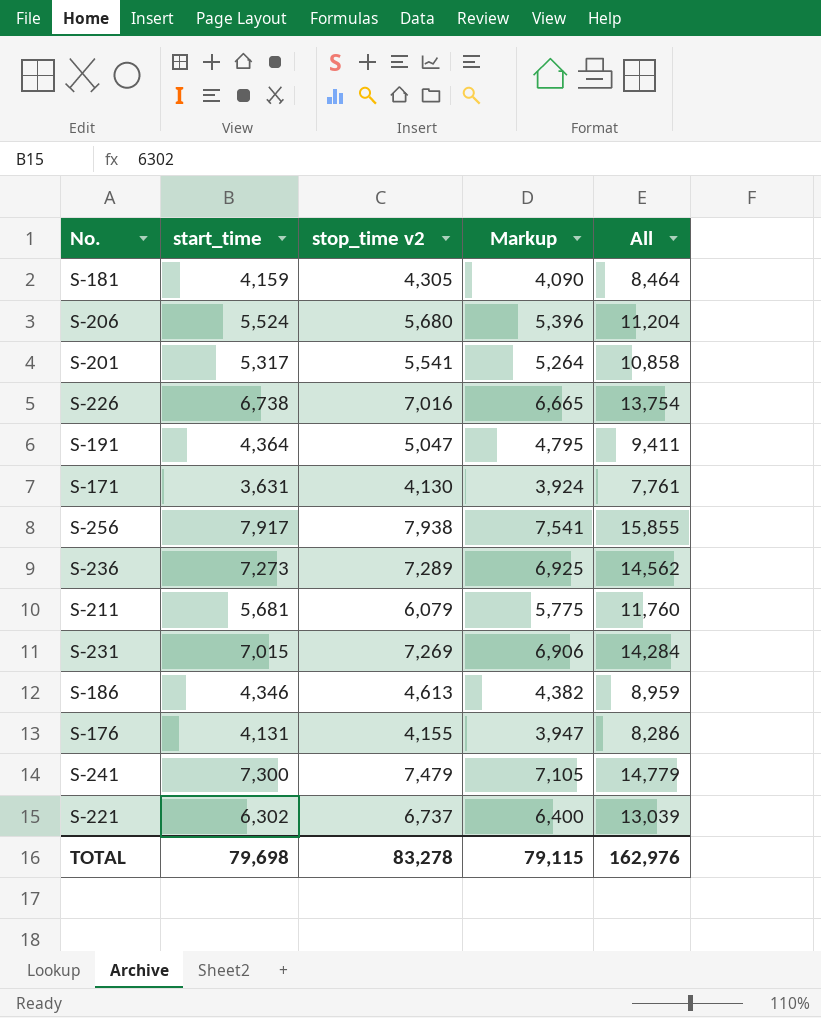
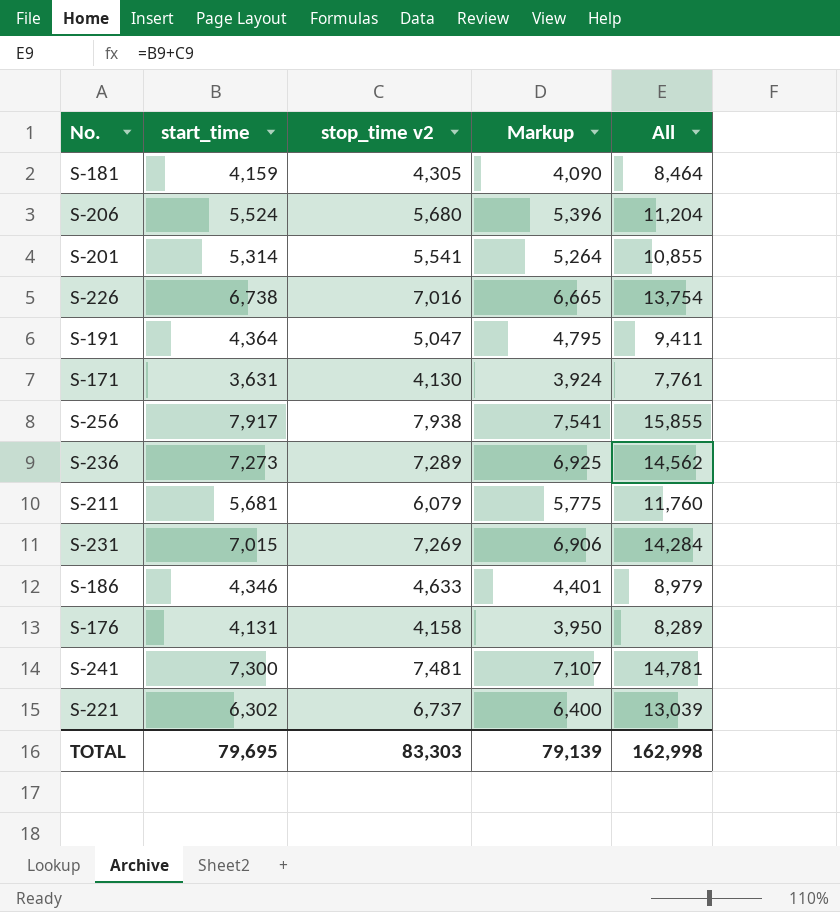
S-201 | start_time: 5,317 -> 5,314
S-201 | All: 10,858 -> 10,855
S-186 | stop_time v2: 4,613 -> 4,633
S-186 | Markup: 4,382 -> 4,401
S-186 | All: 8,959 -> 8,979
S-176 | stop_time v2: 4,155 -> 4,158
S-176 | Markup: 3,947 -> 3,950
S-176 | All: 8,286 -> 8,289
S-241 | stop_time v2: 7,479 -> 7,481
S-241 | Markup: 7,105 -> 7,107
S-241 | All: 14,779 -> 14,781
TOTAL | start_time: 79,698 -> 79,695
TOTAL | stop_time v2: 83,278 -> 83,303
TOTAL | Markup: 79,115 -> 79,139
TOTAL | All: 162,976 -> 162,998

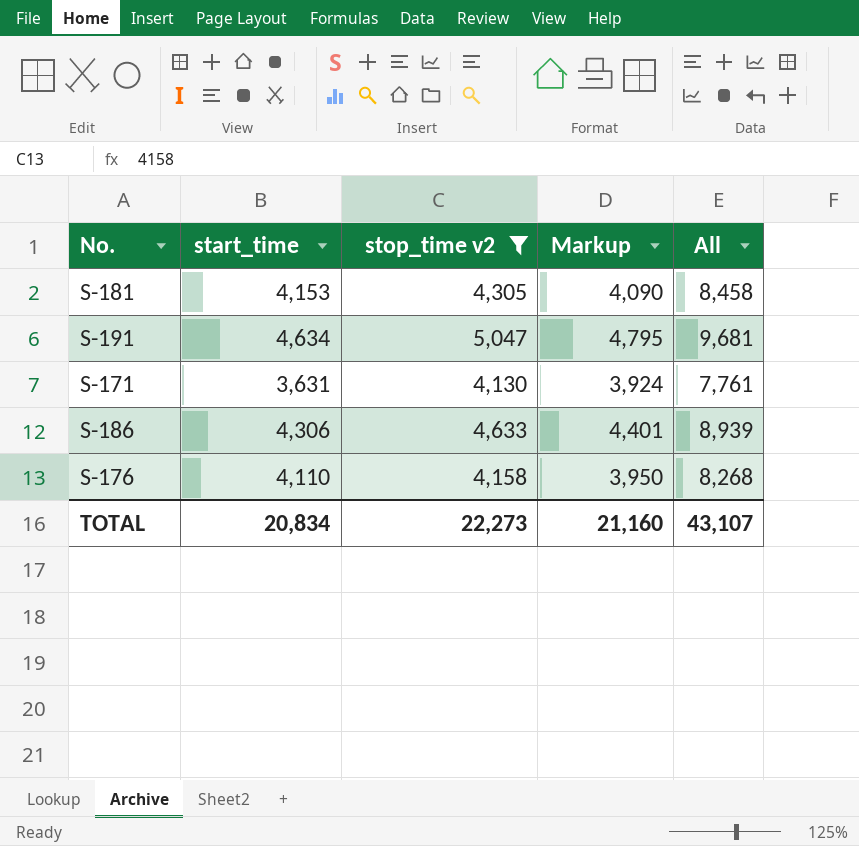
filter: none -> stop_time v2 <= 5,047
S-181 | start_time: 4,159 -> 4,153
S-181 | All: 8,464 -> 8,458
S-191 | start_time: 4,364 -> 4,634
S-191 | All: 9,411 -> 9,681
S-186 | start_time: 4,346 -> 4,306
S-186 | All: 8,979 -> 8,939
S-176 | start_time: 4,131 -> 4,110
S-176 | All: 8,289 -> 8,268
TOTAL | start_time: 79,695 -> 20,834
TOTAL | stop_time v2: 83,303 -> 22,273
TOTAL | Markup: 79,139 -> 21,160
TOTAL | All: 162,998 -> 43,107

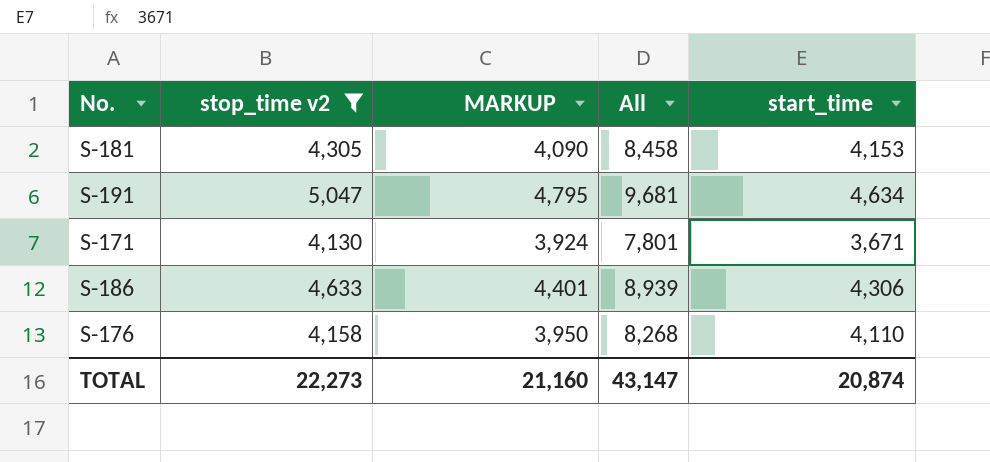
column name: Markup -> MARKUP
column start_time | position: 2 -> 5
S-171 | All: 7,761 -> 7,801
S-171 | start_time: 3,631 -> 3,671
TOTAL | All: 43,107 -> 43,147
TOTAL | start_time: 20,834 -> 20,874

